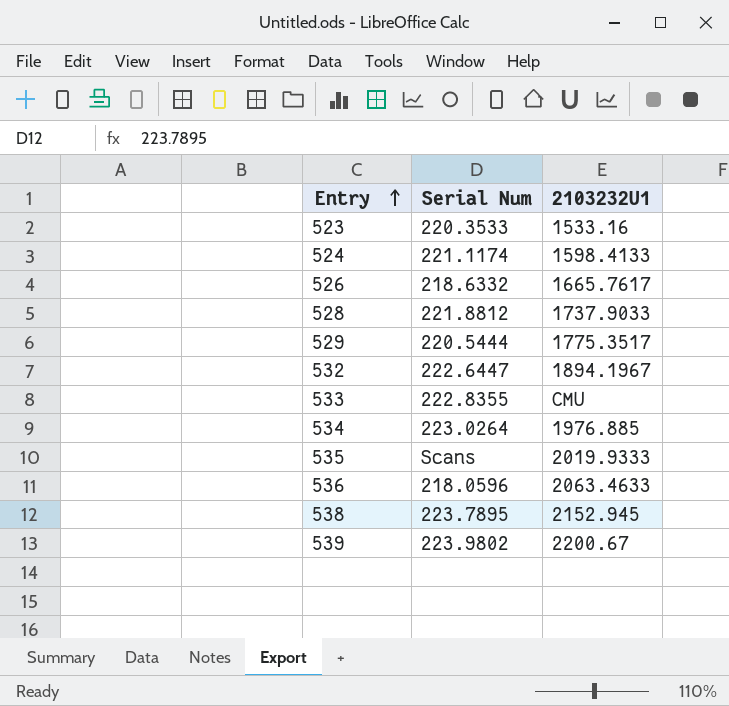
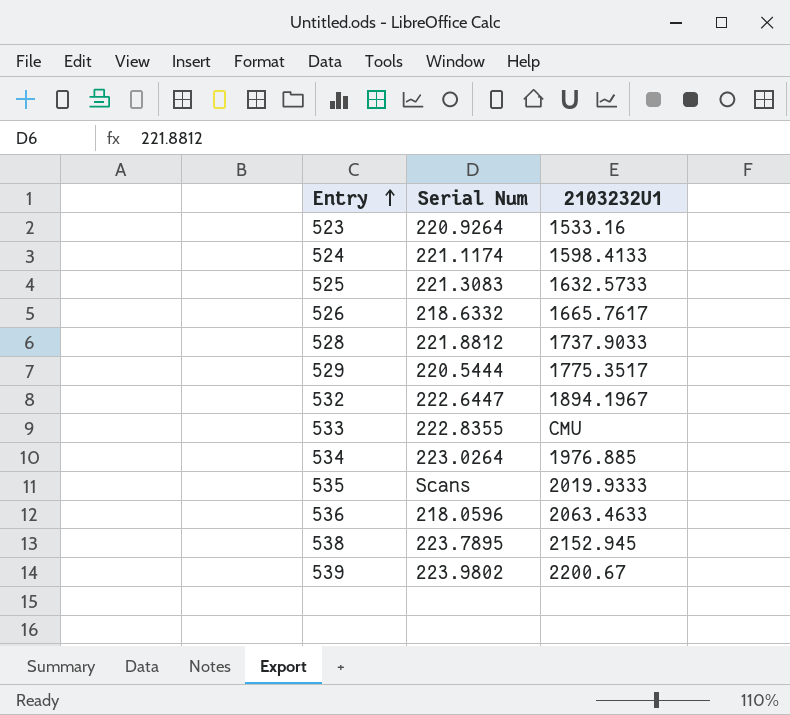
523 | Serial Num: 220.3533 -> 220.9264
row 525: none -> 221.3083 | 1632.5733

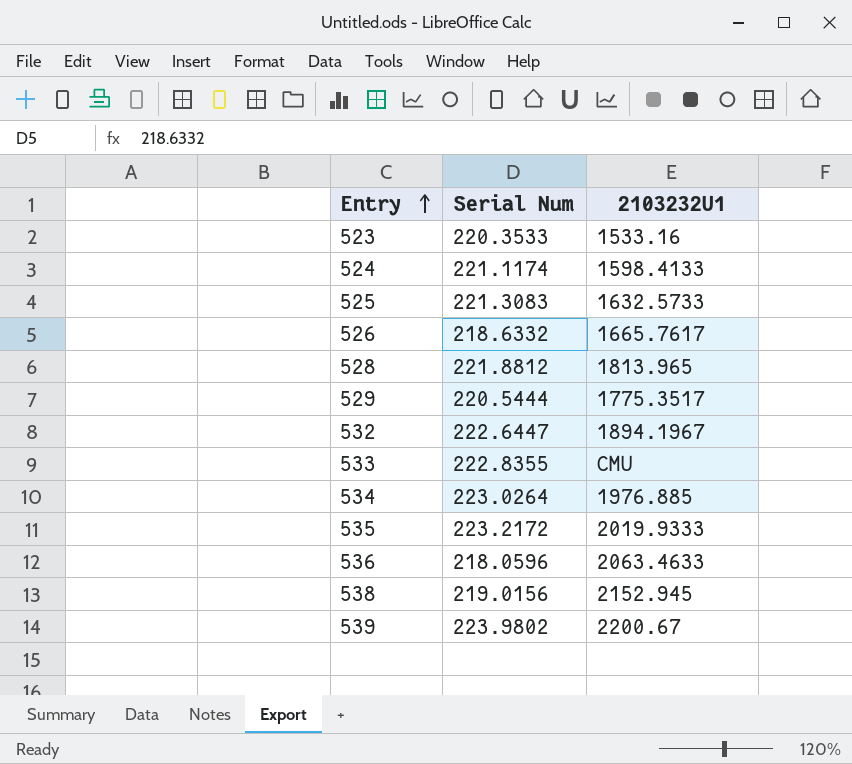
523 | Serial Num: 220.9264 -> 220.3533
528 | 2103232U1: 1737.9033 -> 1813.965
535 | Serial Num: Scans -> 223.2172
538 | Serial Num: 223.7895 -> 219.0156

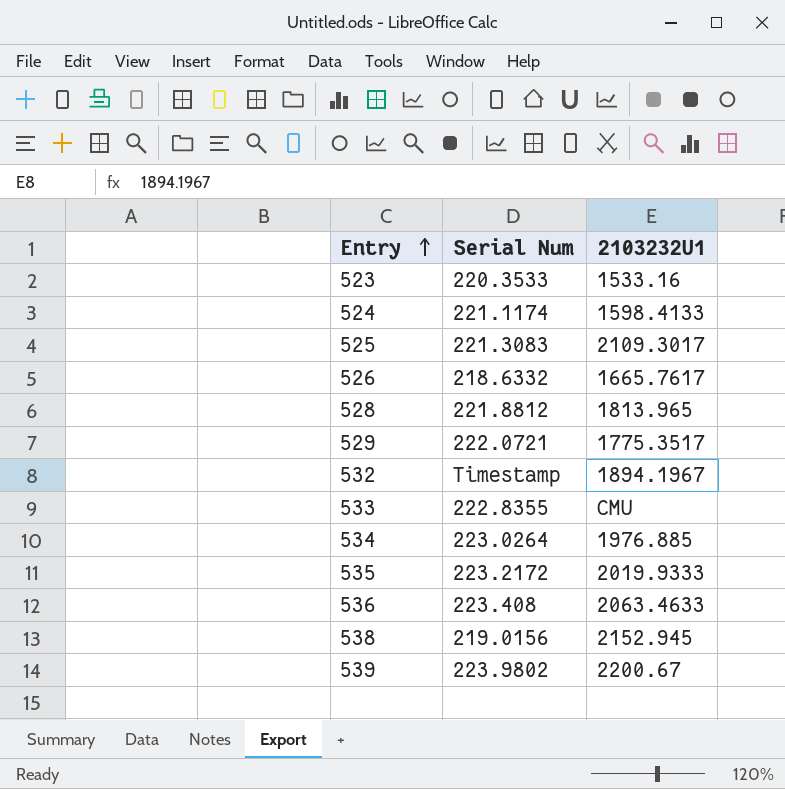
525 | 2103232U1: 1632.5733 -> 2109.3017
529 | Serial Num: 220.5444 -> 222.0721
532 | Serial Num: 222.6447 -> Timestamp
536 | Serial Num: 218.0596 -> 223.408

